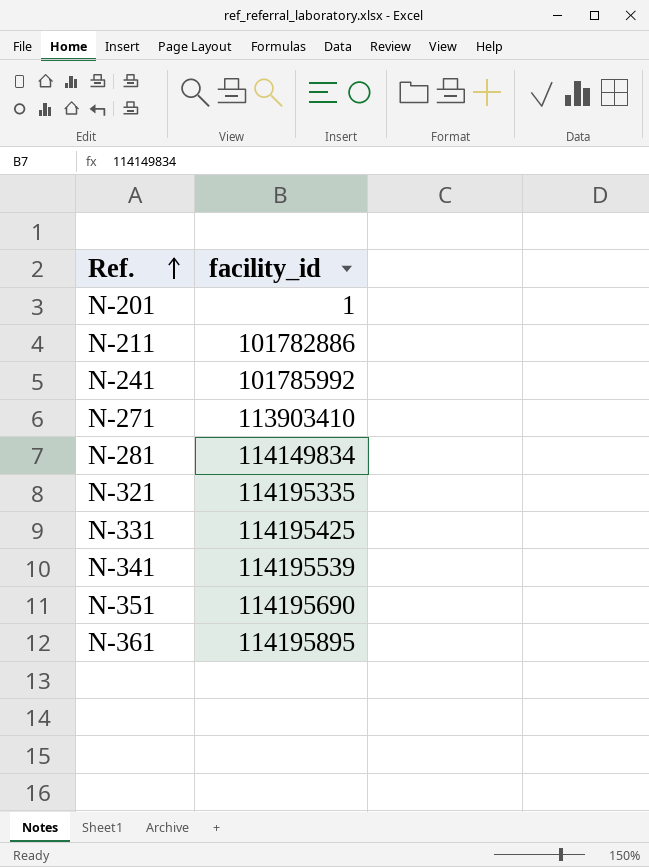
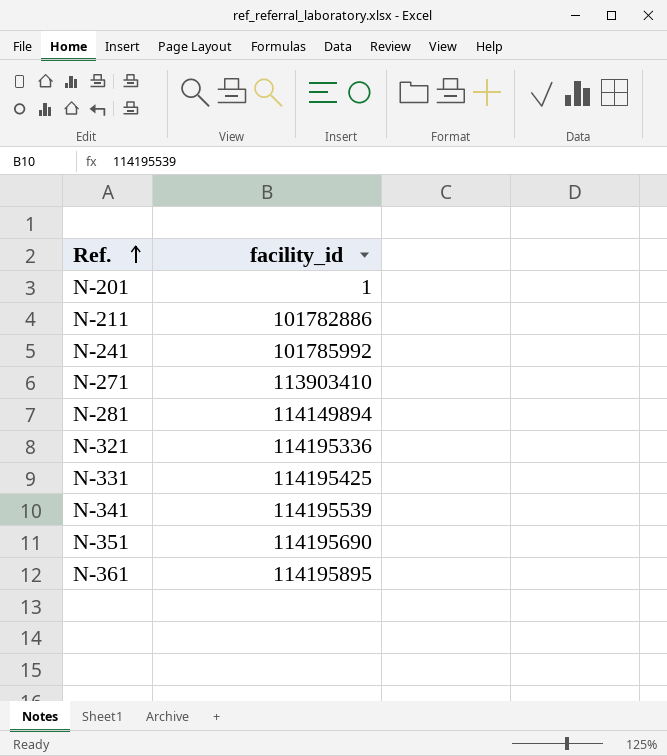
N-281 | facility_id: 114149834 -> 114149894
N-321 | facility_id: 114195335 -> 114195336

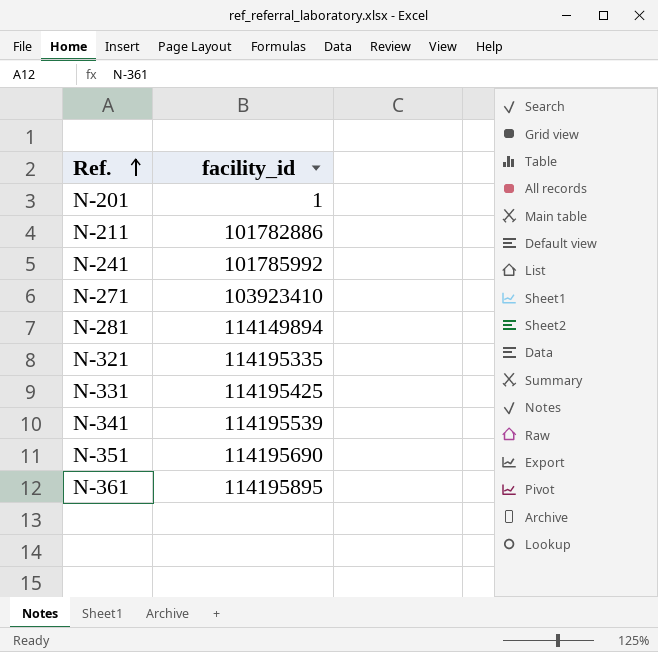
N-271 | facility_id: 113903410 -> 103923410
N-321 | facility_id: 114195336 -> 114195335

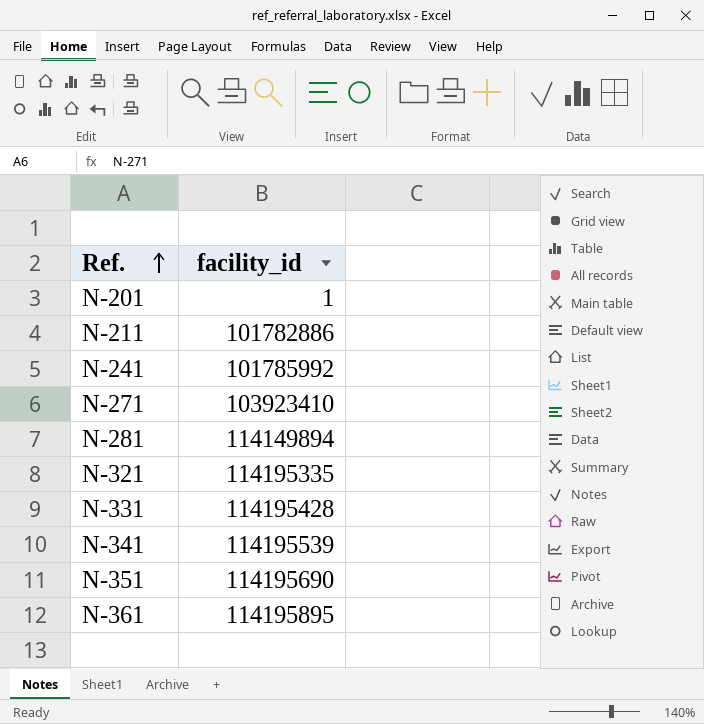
N-331 | facility_id: 114195425 -> 114195428

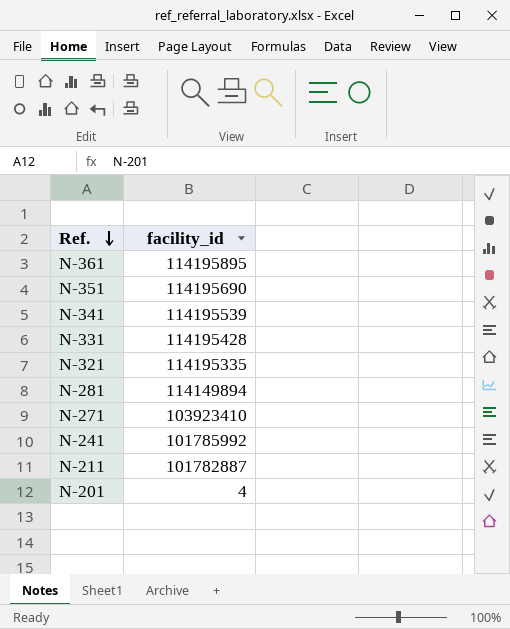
row order: Ref. ascending -> Ref. descending
N-211 | facility_id: 101782886 -> 101782887
N-201 | facility_id: 1 -> 4

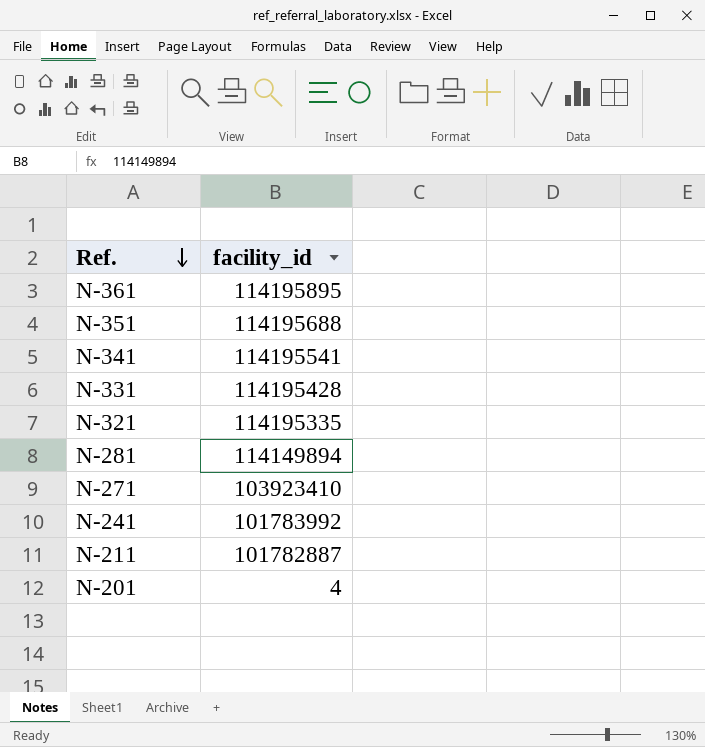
N-351 | facility_id: 114195690 -> 114195688
N-341 | facility_id: 114195539 -> 114195541
N-241 | facility_id: 101785992 -> 101783992

